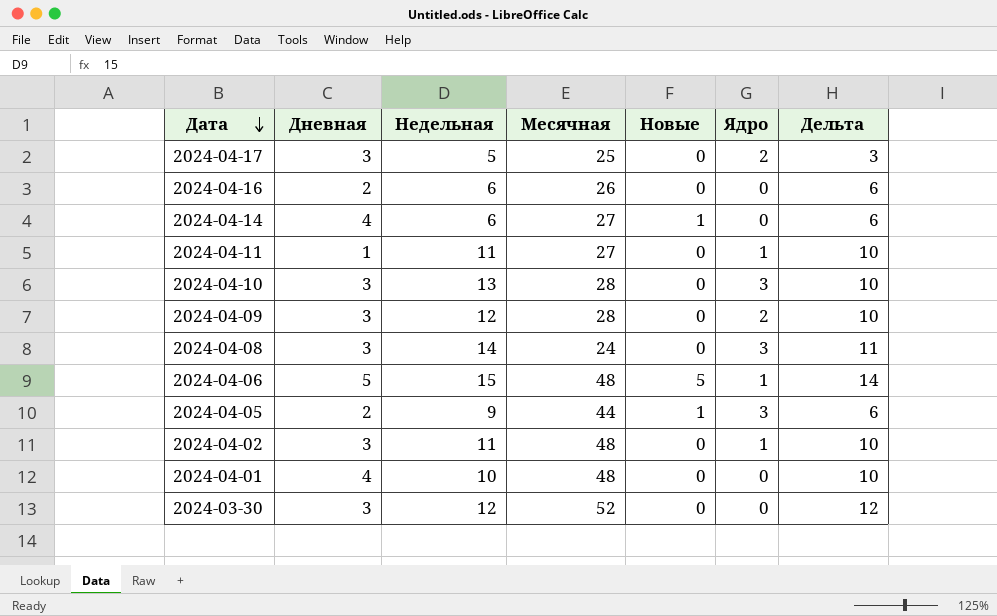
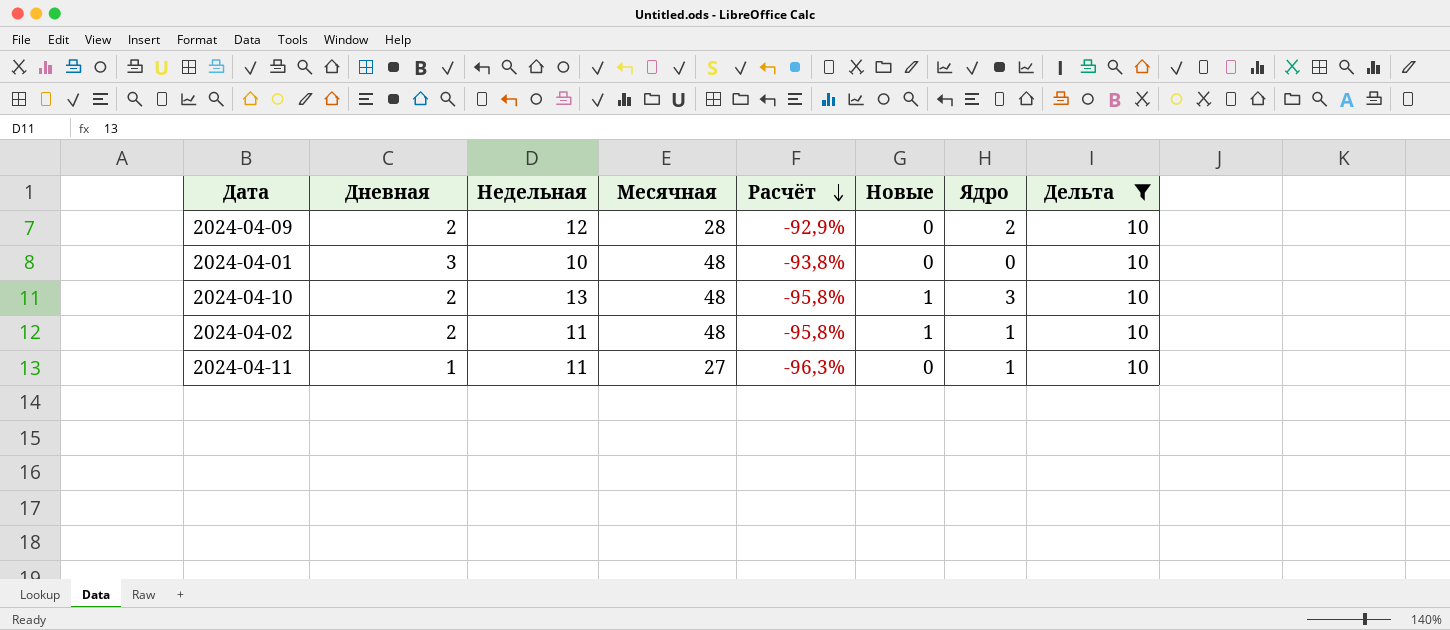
filter: none -> Дельта = 10
row order: Дата descending -> Расчёт descending
column Расчёт | formula: none -> ([Дневная] - [Месячная]) / [Месячная]
2024-04-09 | Дневная: 3 -> 2
2024-04-01 | Дневная: 4 -> 3
2024-04-10 | Дневная: 3 -> 2
2024-04-10 | Месячная: 28 -> 48
2024-04-10 | Новые: 0 -> 1
2024-04-02 | Дневная: 3 -> 2
2024-04-02 | Новые: 0 -> 1

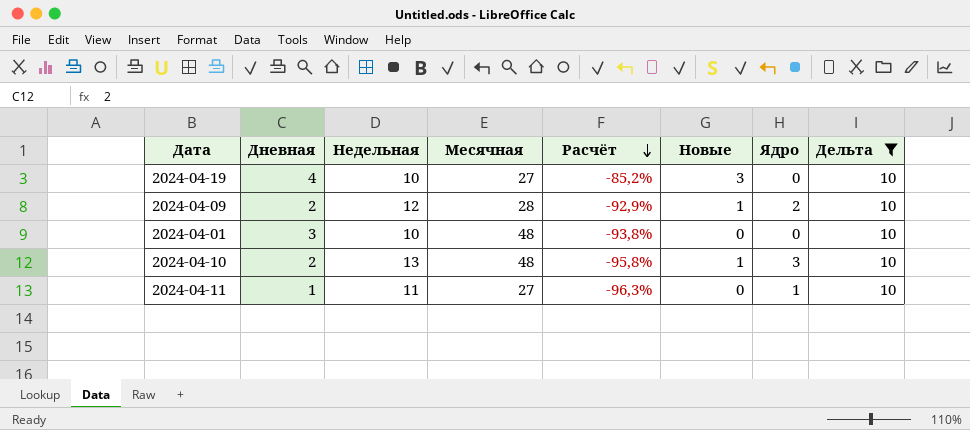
row 2024-04-02: 2 | 11 | 48 | -95,8% | 1 | 1 | 10 -> none
row 2024-04-19: none -> 4 | 10 | 27 | -85,2% | 3 | 0 | 10
2024-04-09 | Новые: 0 -> 1

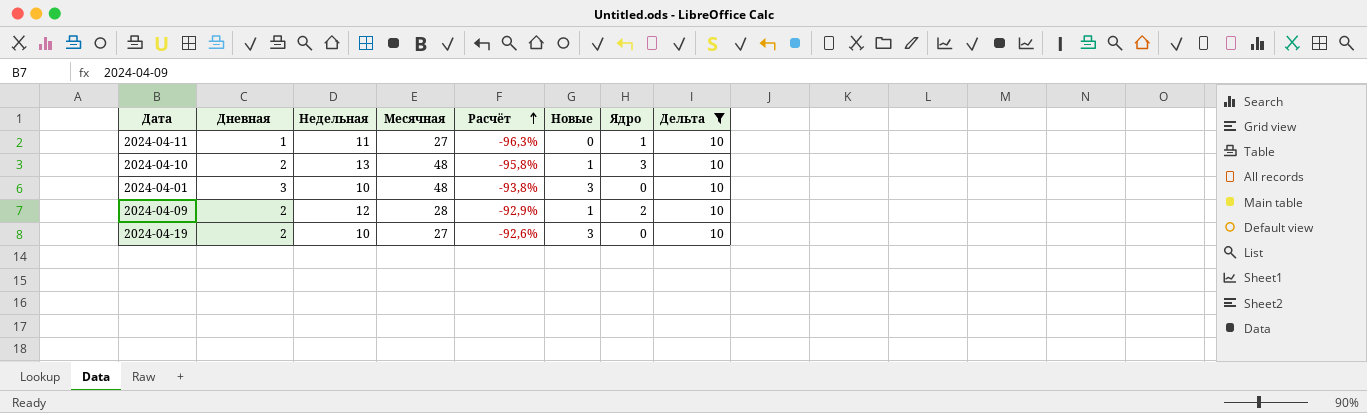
row order: Расчёт descending -> Расчёт ascending
2024-04-01 | Новые: 0 -> 3
2024-04-19 | Дневная: 4 -> 2
2024-04-19 | Расчёт: -85,2% -> -92,6%

